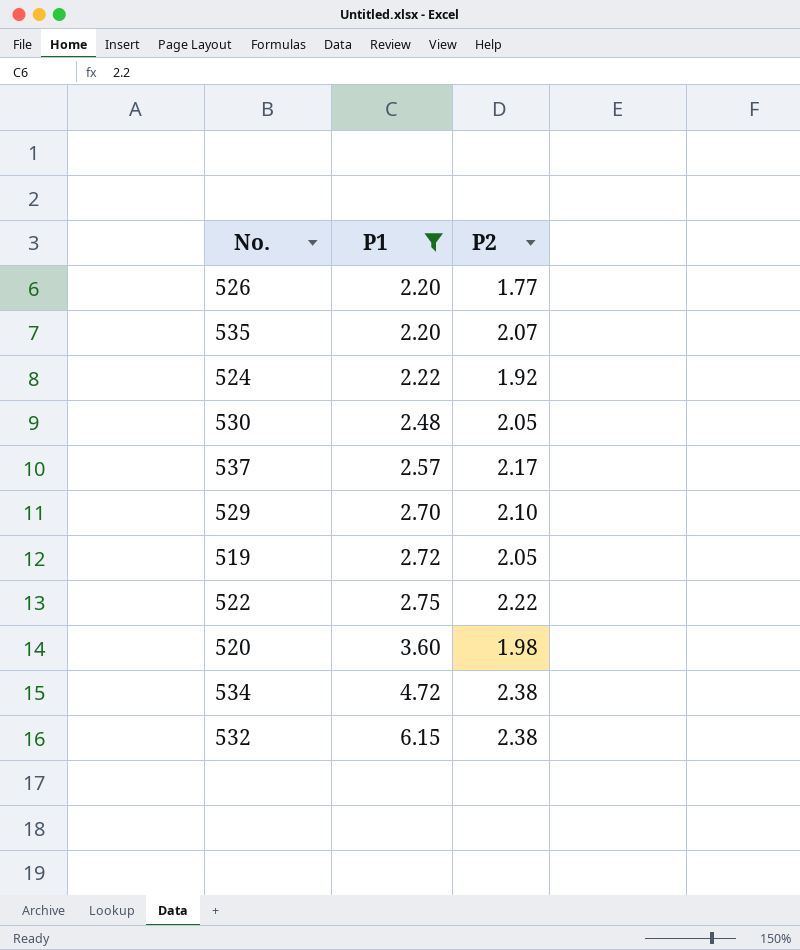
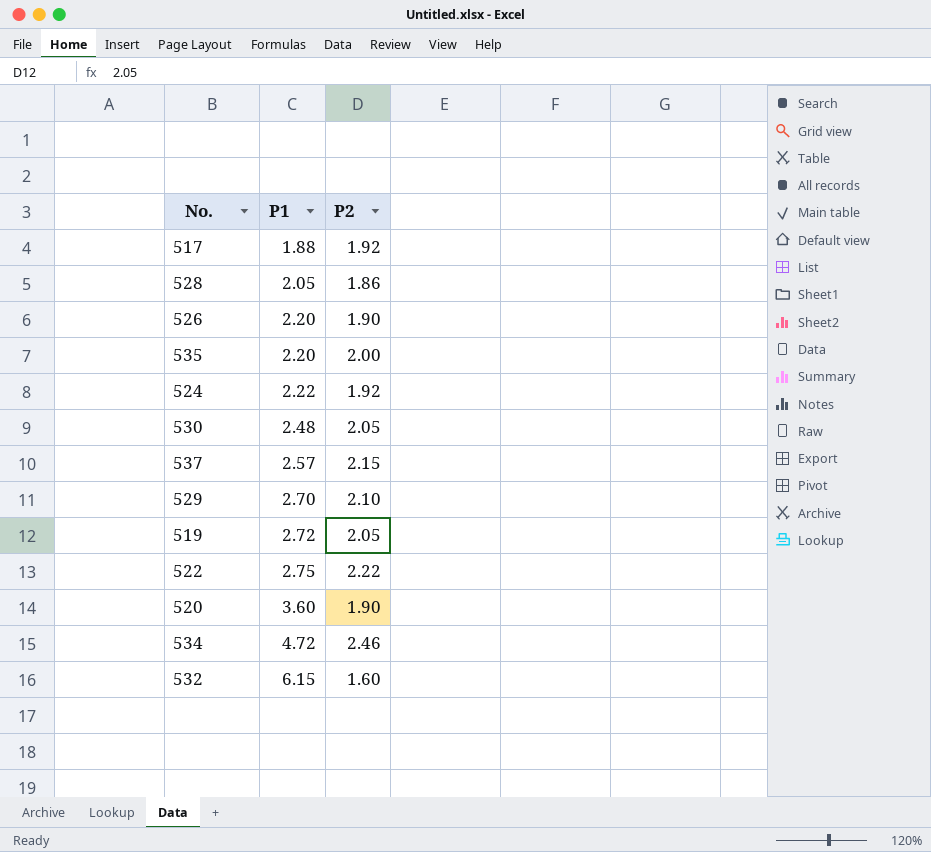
filter: P1 >= 2.20 -> none
526 | P2: 1.77 -> 1.90
535 | P2: 2.07 -> 2.00
537 | P2: 2.17 -> 2.15
520 | P2: 1.98 -> 1.90
534 | P2: 2.38 -> 2.46
532 | P2: 2.38 -> 1.60

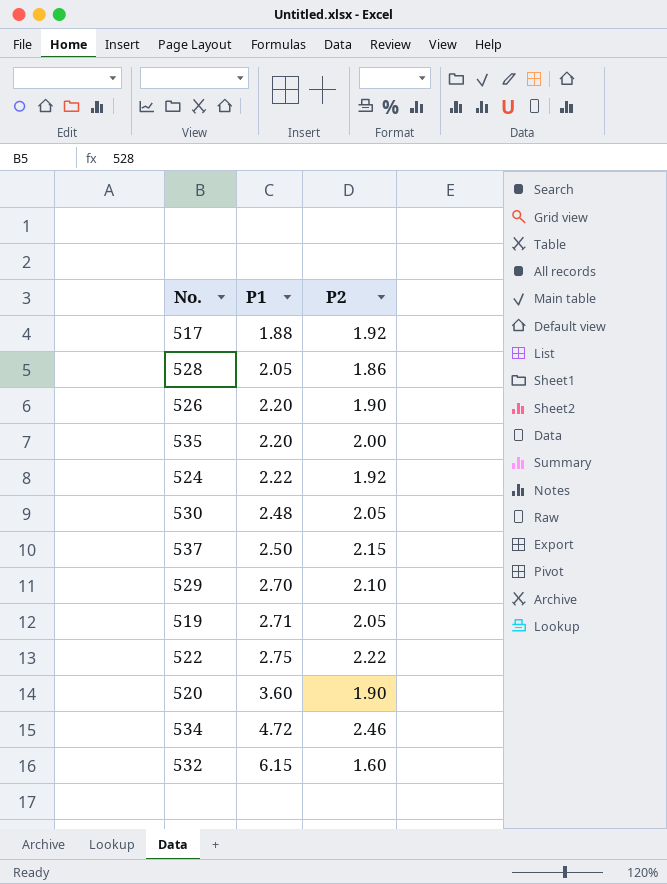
537 | P1: 2.57 -> 2.50
519 | P1: 2.72 -> 2.71

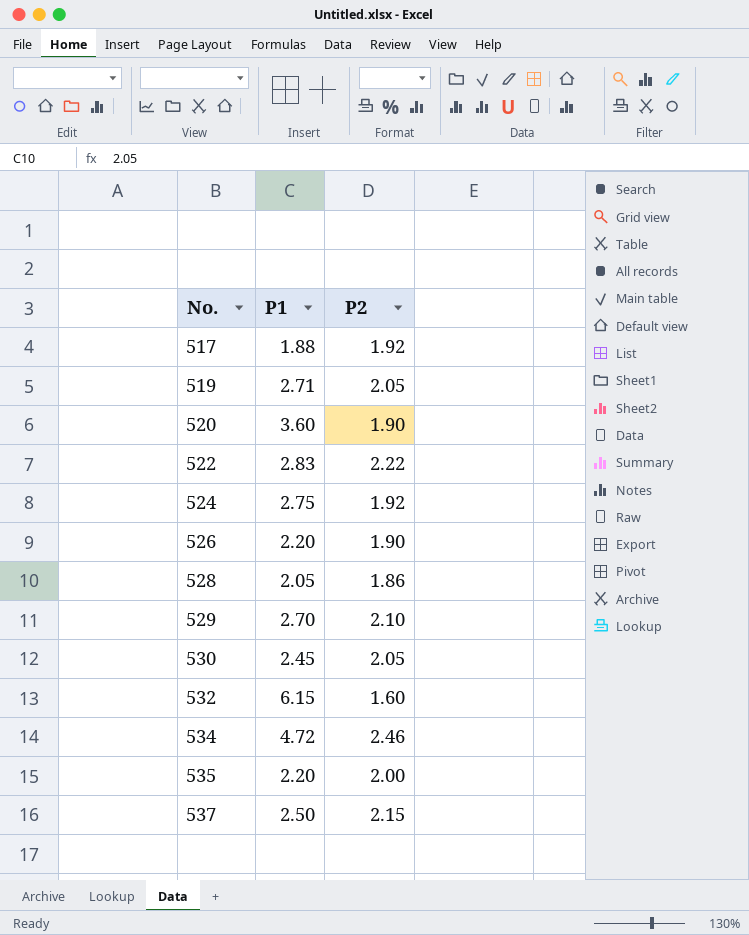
row order: P1 ascending -> No. ascending
522 | P1: 2.75 -> 2.83
524 | P1: 2.22 -> 2.75
530 | P1: 2.48 -> 2.45

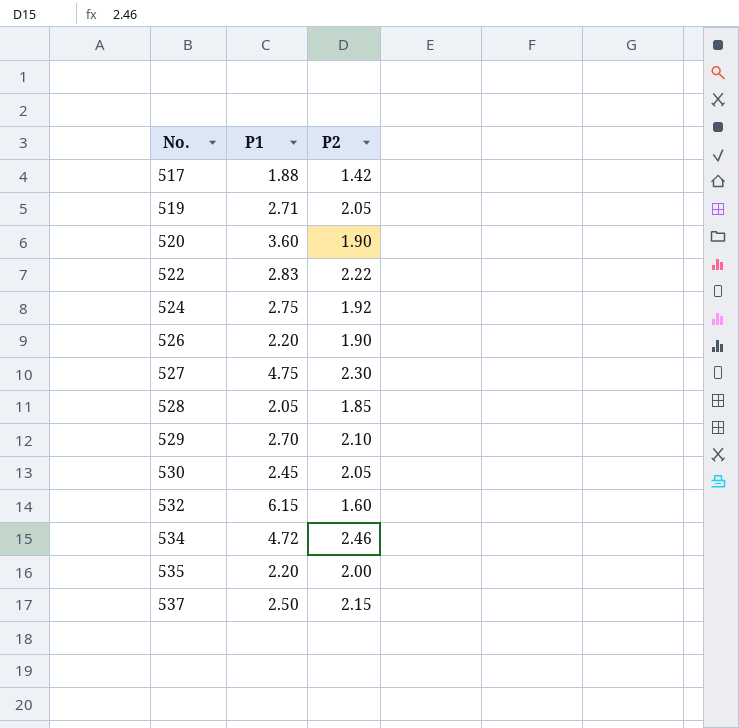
517 | P2: 1.92 -> 1.42
row 527: none -> 4.75 | 2.30
528 | P2: 1.86 -> 1.85

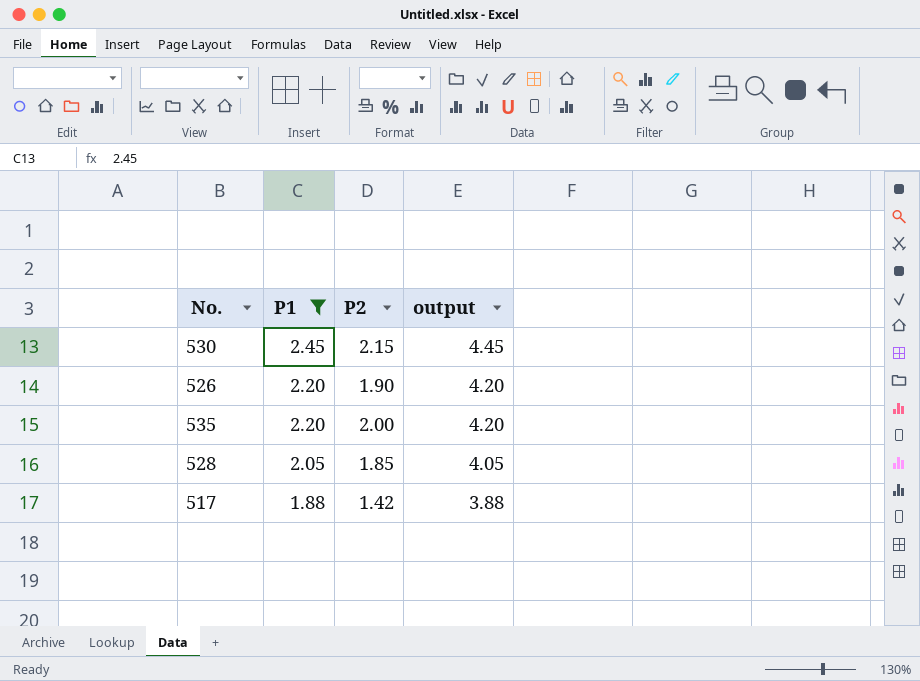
filter: none -> P1 <= 2.45
row order: No. ascending -> P1 descending
column output | formula: none -> [P1] + 2
530 | P2: 2.05 -> 2.15

